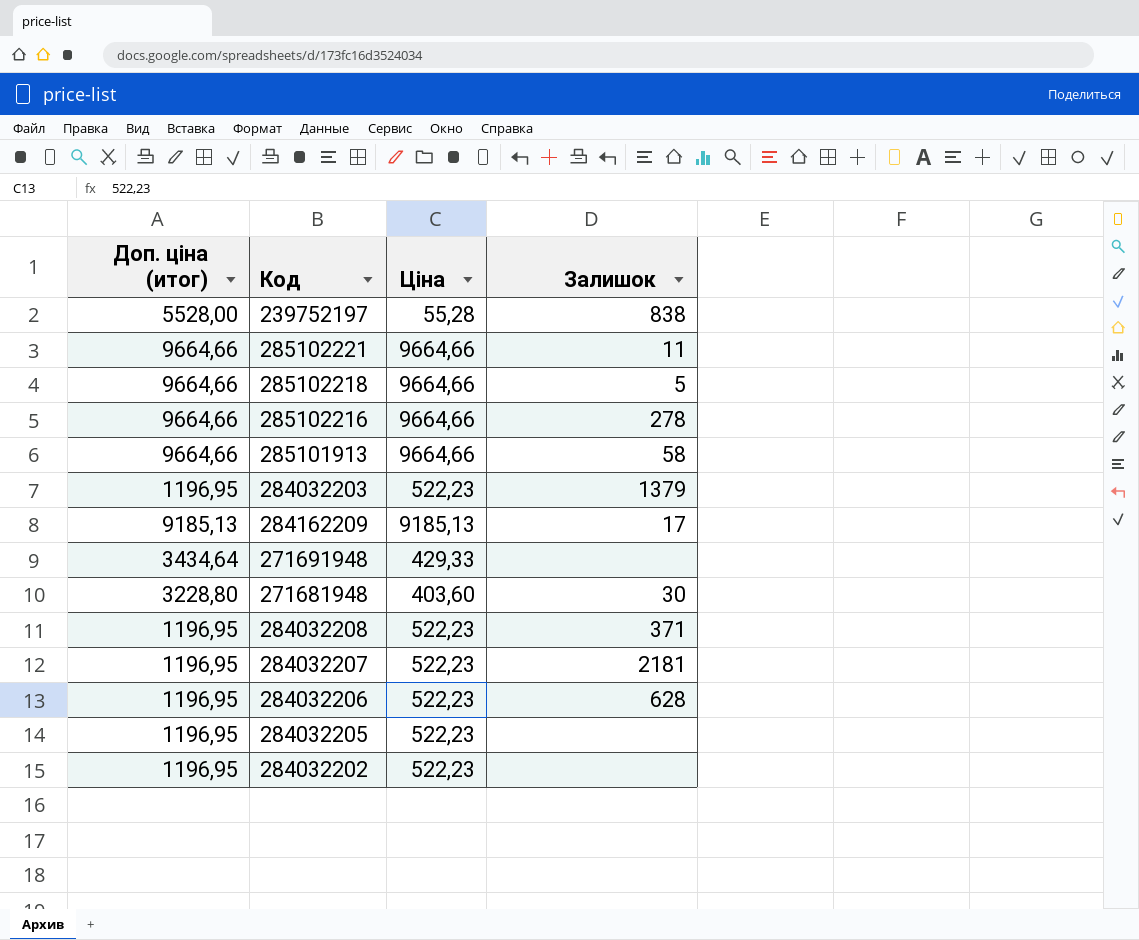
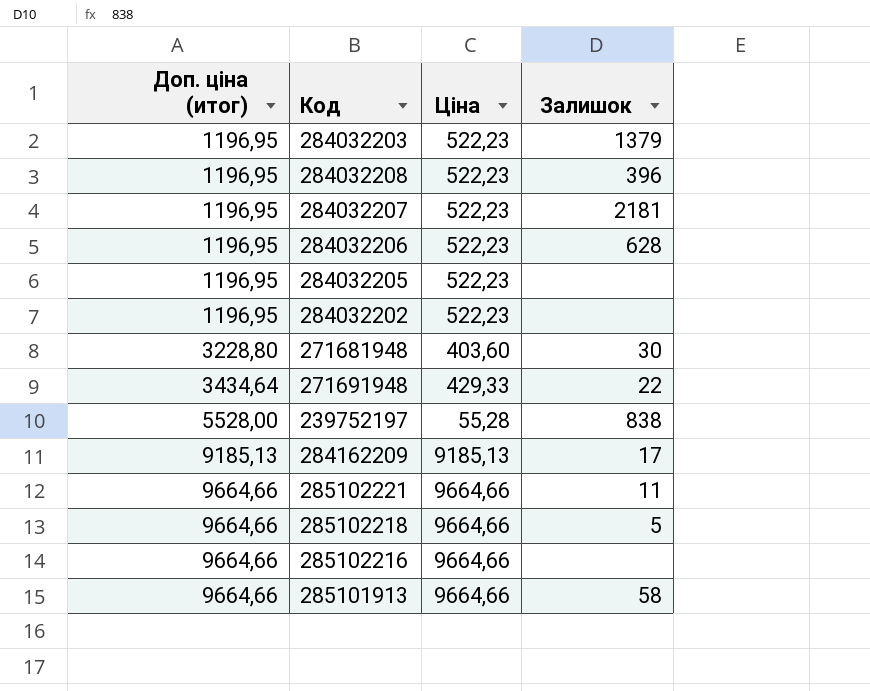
row order: none -> Доп. ціна (итог) ascending
284032208 | Залишок: 371 -> 396
271691948 | Залишок: none -> 22
285102216 | Залишок: 278 -> none

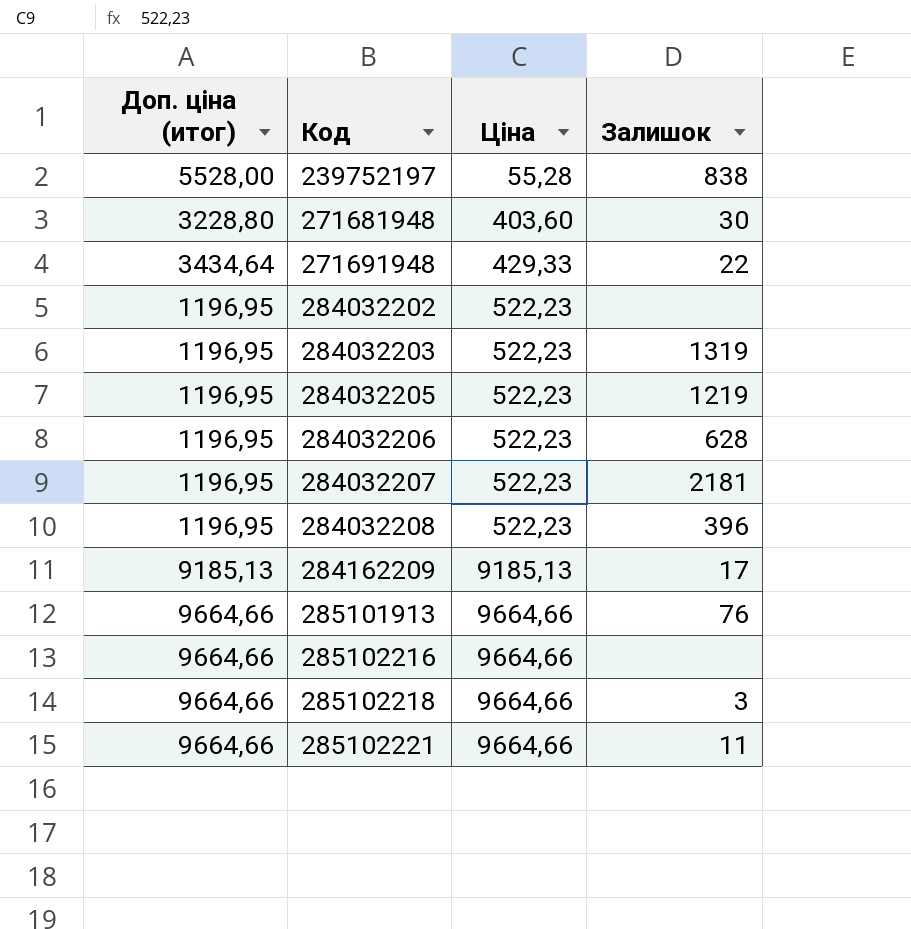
row order: Доп. ціна (итог) ascending -> Код ascending
284032203 | Залишок: 1379 -> 1319
284032205 | Залишок: none -> 1219
285101913 | Залишок: 58 -> 76
285102218 | Залишок: 5 -> 3

